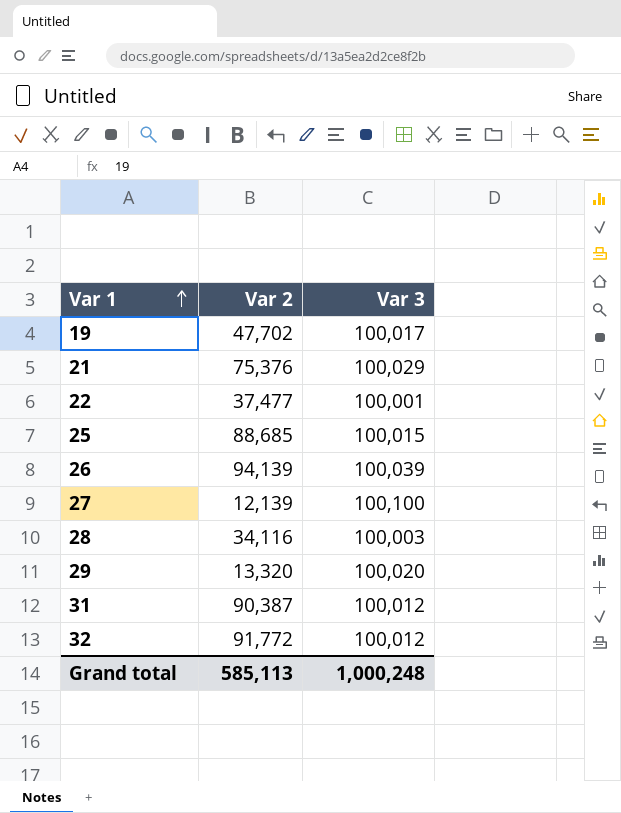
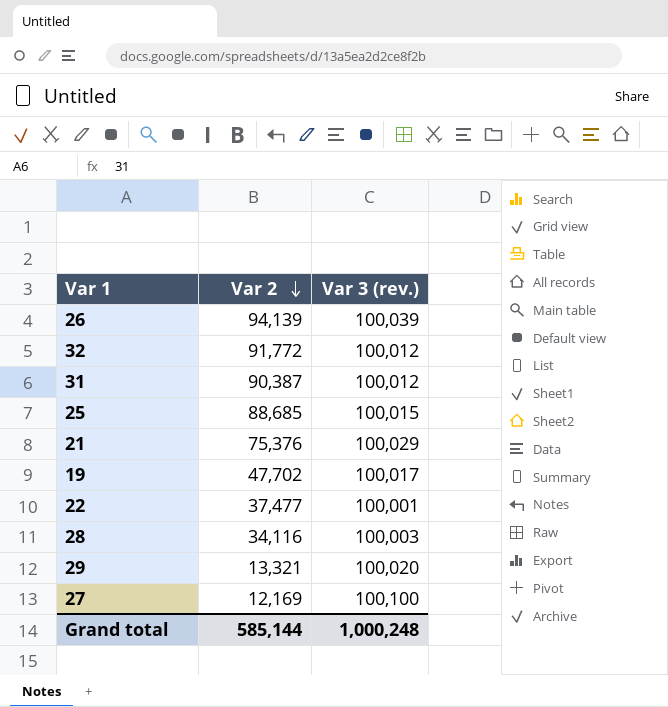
row order: Var 1 ascending -> Var 2 descending
column name: Var 3 -> Var 3 (rev.)
29 | Var 2: 13,320 -> 13,321
27 | Var 2: 12,139 -> 12,169
Grand total | Var 2: 585,113 -> 585,144

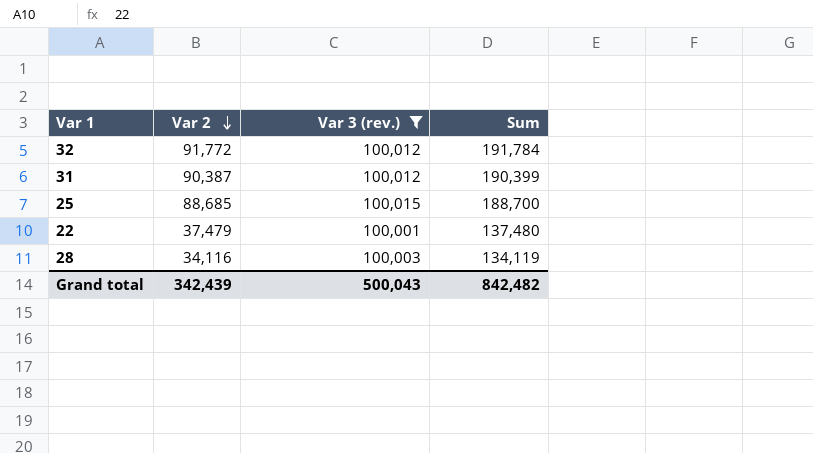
filter: none -> Var 3 (rev.) <= 100,015
column Sum | formula: none -> [Var 2] + [Var 3 (rev.)]
22 | Var 2: 37,477 -> 37,479
Grand total | Var 2: 585,144 -> 342,439
Grand total | Var 3 (rev.): 1,000,248 -> 500,043

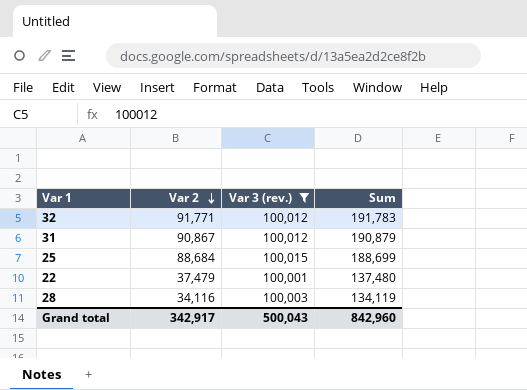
32 | Var 2: 91,772 -> 91,771
32 | Sum: 191,784 -> 191,783
31 | Var 2: 90,387 -> 90,867
31 | Sum: 190,399 -> 190,879
25 | Var 2: 88,685 -> 88,684
25 | Sum: 188,700 -> 188,699
Grand total | Var 2: 342,439 -> 342,917
Grand total | Sum: 842,482 -> 842,960

